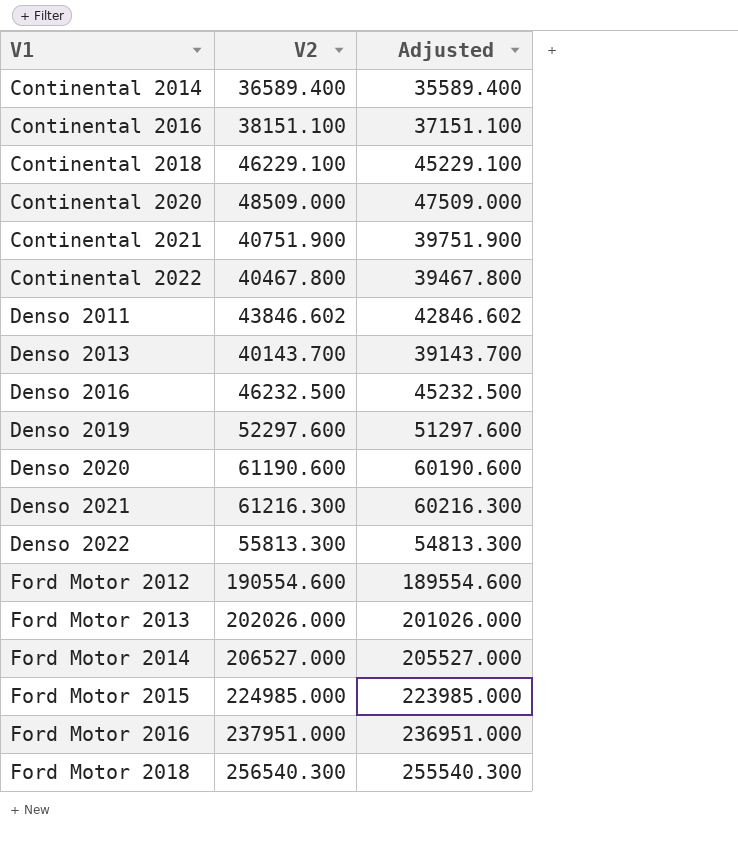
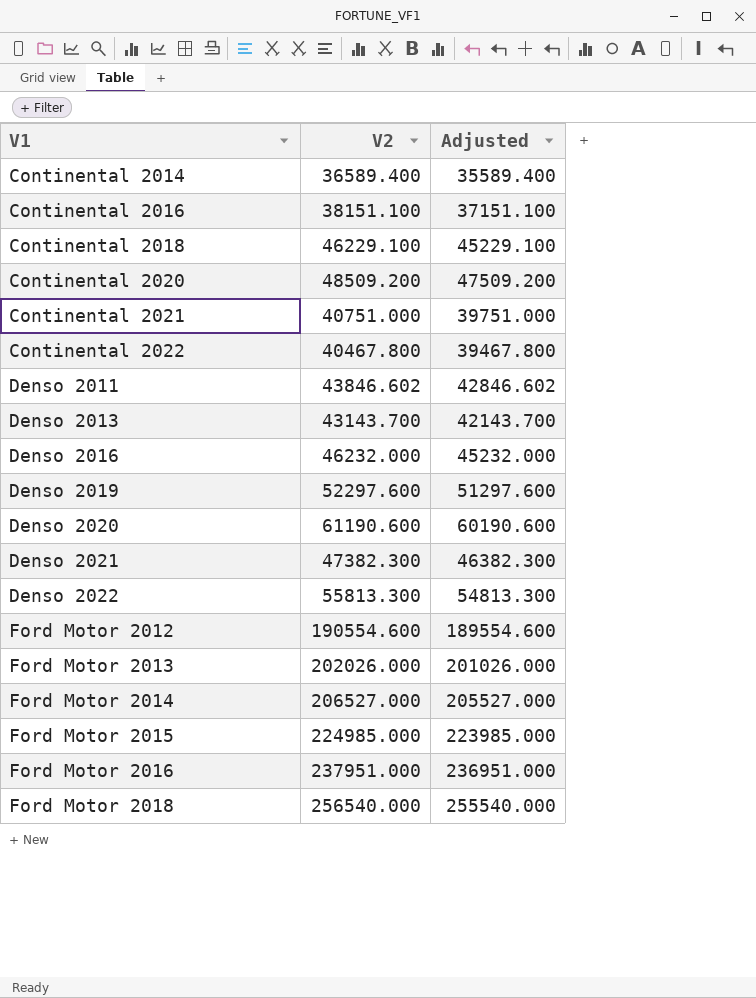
Continental 2020 | V2: 48509.000 -> 48509.200
Continental 2020 | Adjusted: 47509.000 -> 47509.200
Continental 2021 | V2: 40751.900 -> 40751.000
Continental 2021 | Adjusted: 39751.900 -> 39751.000
Denso 2013 | V2: 40143.700 -> 43143.700
Denso 2013 | Adjusted: 39143.700 -> 42143.700
Denso 2016 | V2: 46232.500 -> 46232.000
Denso 2016 | Adjusted: 45232.500 -> 45232.000
Denso 2021 | V2: 61216.300 -> 47382.300
Denso 2021 | Adjusted: 60216.300 -> 46382.300
Ford Motor 2018 | V2: 256540.300 -> 256540.000
Ford Motor 2018 | Adjusted: 255540.300 -> 255540.000

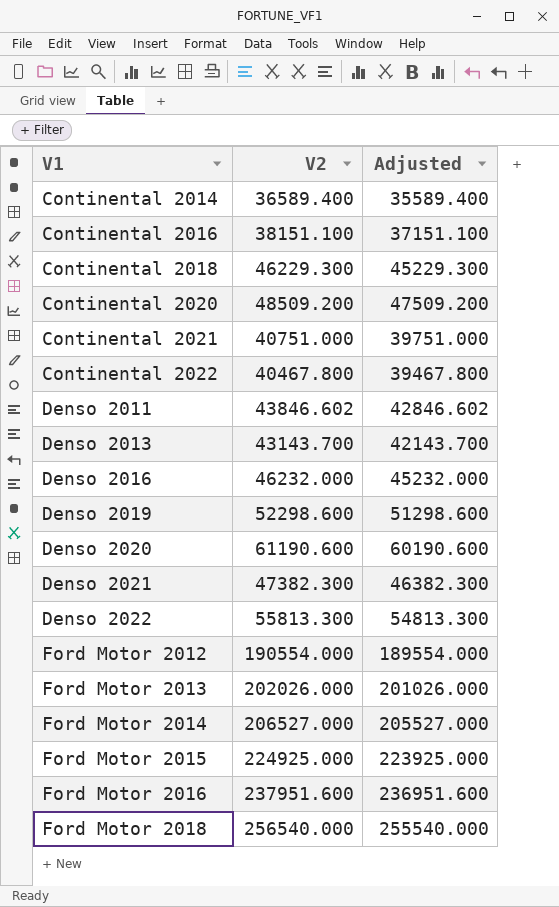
Continental 2018 | V2: 46229.100 -> 46229.300
Continental 2018 | Adjusted: 45229.100 -> 45229.300
Denso 2019 | V2: 52297.600 -> 52298.600
Denso 2019 | Adjusted: 51297.600 -> 51298.600
Ford Motor 2012 | V2: 190554.600 -> 190554.000
Ford Motor 2012 | Adjusted: 189554.600 -> 189554.000
Ford Motor 2015 | V2: 224985.000 -> 224925.000
Ford Motor 2015 | Adjusted: 223985.000 -> 223925.000
Ford Motor 2016 | V2: 237951.000 -> 237951.600
Ford Motor 2016 | Adjusted: 236951.000 -> 236951.600

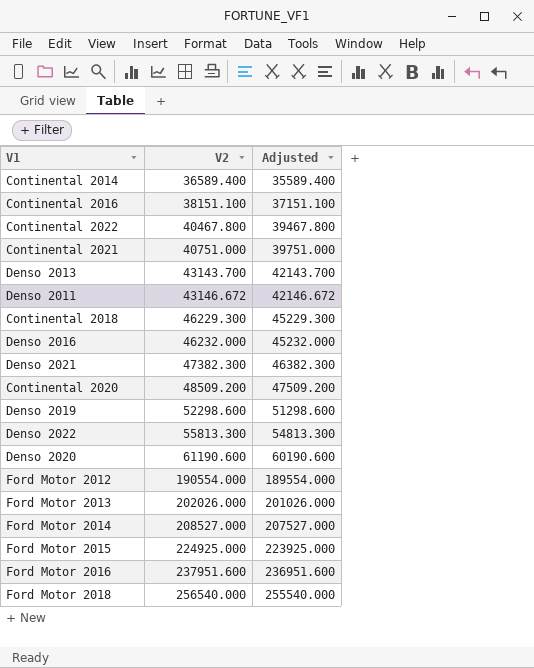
row order: V1 ascending -> V2 ascending
Denso 2011 | V2: 43846.602 -> 43146.672
Denso 2011 | Adjusted: 42846.602 -> 42146.672
Ford Motor 2014 | V2: 206527.000 -> 208527.000
Ford Motor 2014 | Adjusted: 205527.000 -> 207527.000

